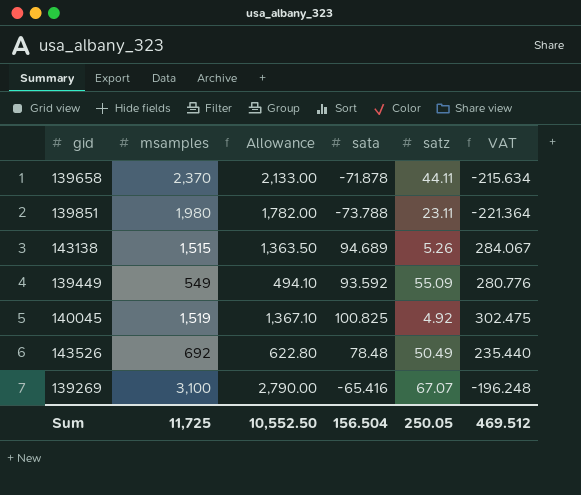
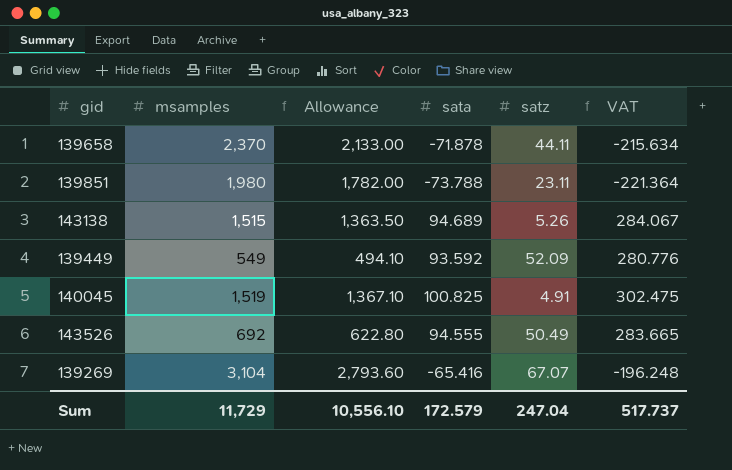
139449 | satz: 55.09 -> 52.09
140045 | satz: 4.92 -> 4.91
143526 | sata: 78.48 -> 94.555
143526 | VAT: 235.440 -> 283.665
139269 | msamples: 3,100 -> 3,104
139269 | Allowance: 2,790.00 -> 2,793.60
Sum | msamples: 11,725 -> 11,729
Sum | Allowance: 10,552.50 -> 10,556.10
Sum | sata: 156.504 -> 172.579
Sum | satz: 250.05 -> 247.04
Sum | VAT: 469.512 -> 517.737

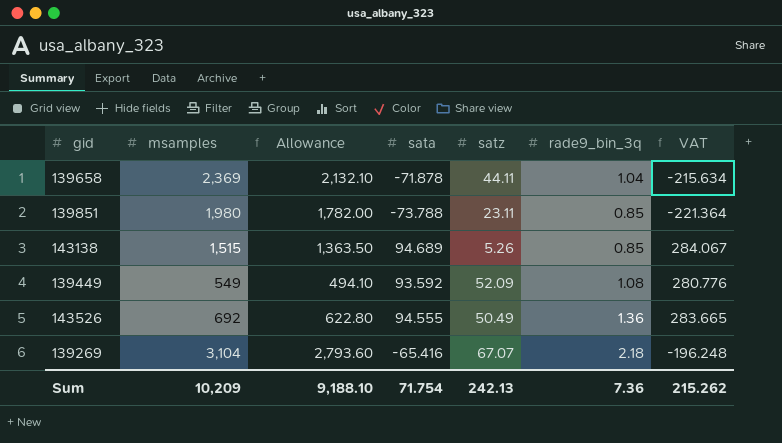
column rade9_bin_3q | position: none -> 6
row 140045: 1,519 | 1,367.10 | 100.825 | 4.91 | 302.475 -> none
139658 | msamples: 2,370 -> 2,369
139658 | Allowance: 2,133.00 -> 2,132.10
Sum | msamples: 11,729 -> 10,209
Sum | Allowance: 10,556.10 -> 9,188.10
Sum | sata: 172.579 -> 71.754
Sum | satz: 247.04 -> 242.13
Sum | VAT: 517.737 -> 215.262

